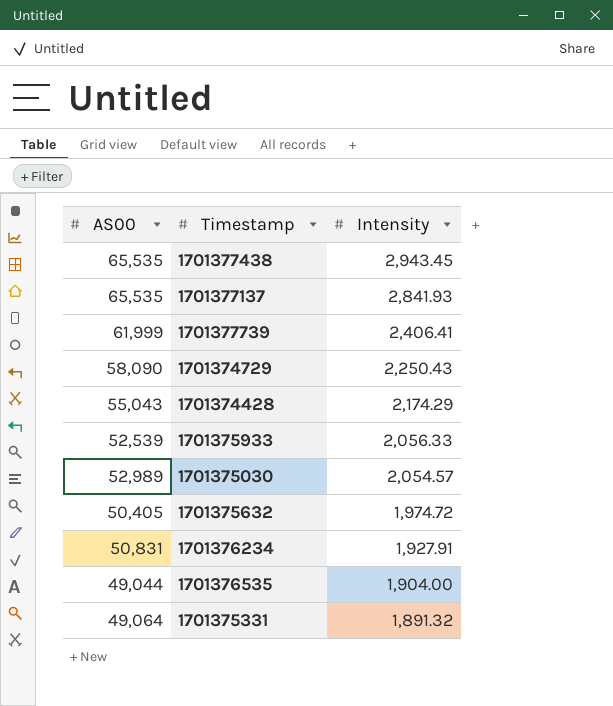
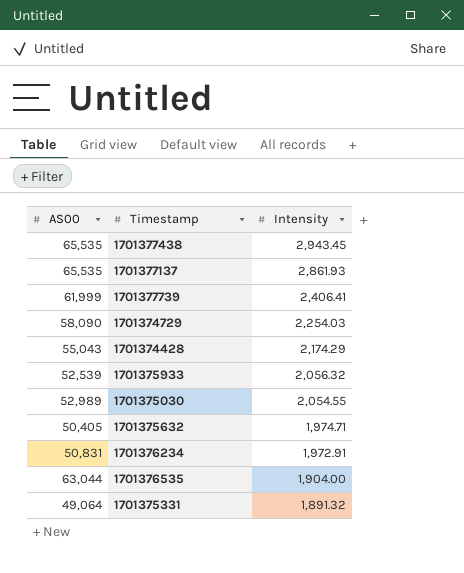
1701377137 | Intensity: 2,841.93 -> 2,861.93
1701374729 | Intensity: 2,250.43 -> 2,254.03
1701375933 | Intensity: 2,056.33 -> 2,056.32
1701375030 | Intensity: 2,054.57 -> 2,054.55
1701375632 | Intensity: 1,974.72 -> 1,974.71
1701376234 | Intensity: 1,927.91 -> 1,972.91
1701376535 | AS00: 49,044 -> 63,044

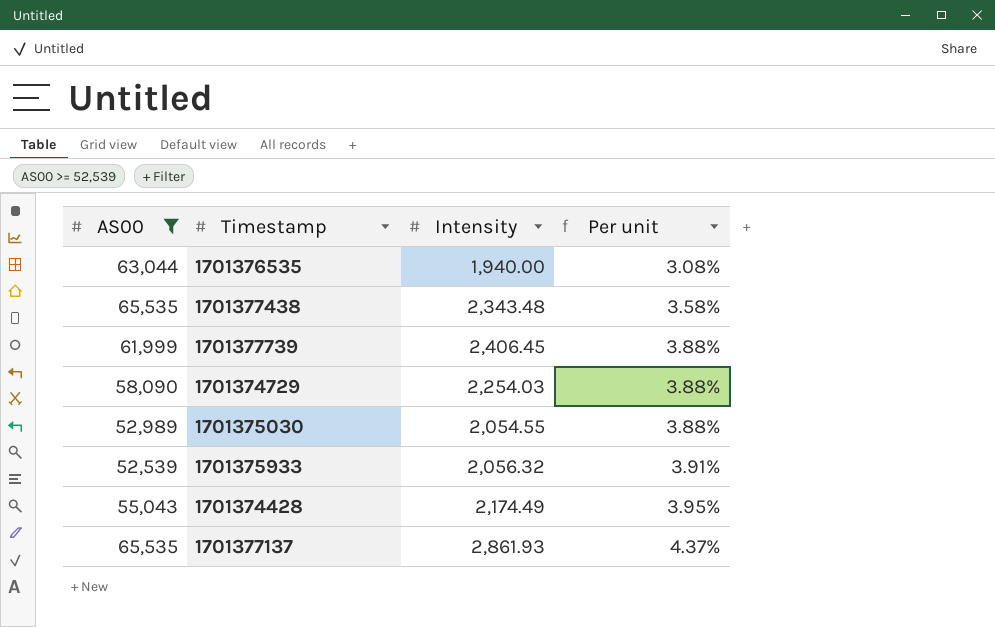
filter: none -> AS00 >= 52,539
row order: Intensity descending -> Per unit ascending
column Per unit | formula: none -> [Intensity] / [AS00]
1701376535 | Intensity: 1,904.00 -> 1,940.00
1701377438 | Intensity: 2,943.45 -> 2,343.48
1701377739 | Intensity: 2,406.41 -> 2,406.45
1701374428 | Intensity: 2,174.29 -> 2,174.49

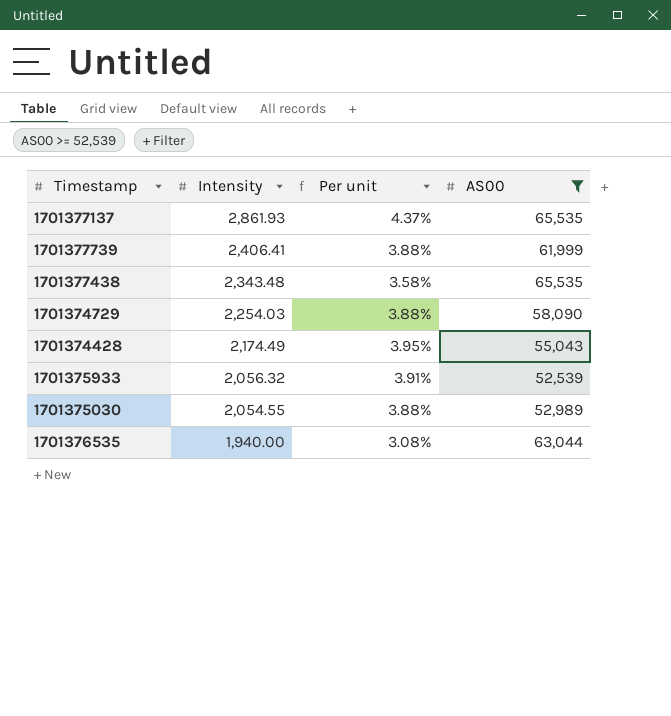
row order: Per unit ascending -> Intensity descending
column AS00 | position: 1 -> 4
1701377739 | Intensity: 2,406.45 -> 2,406.41

